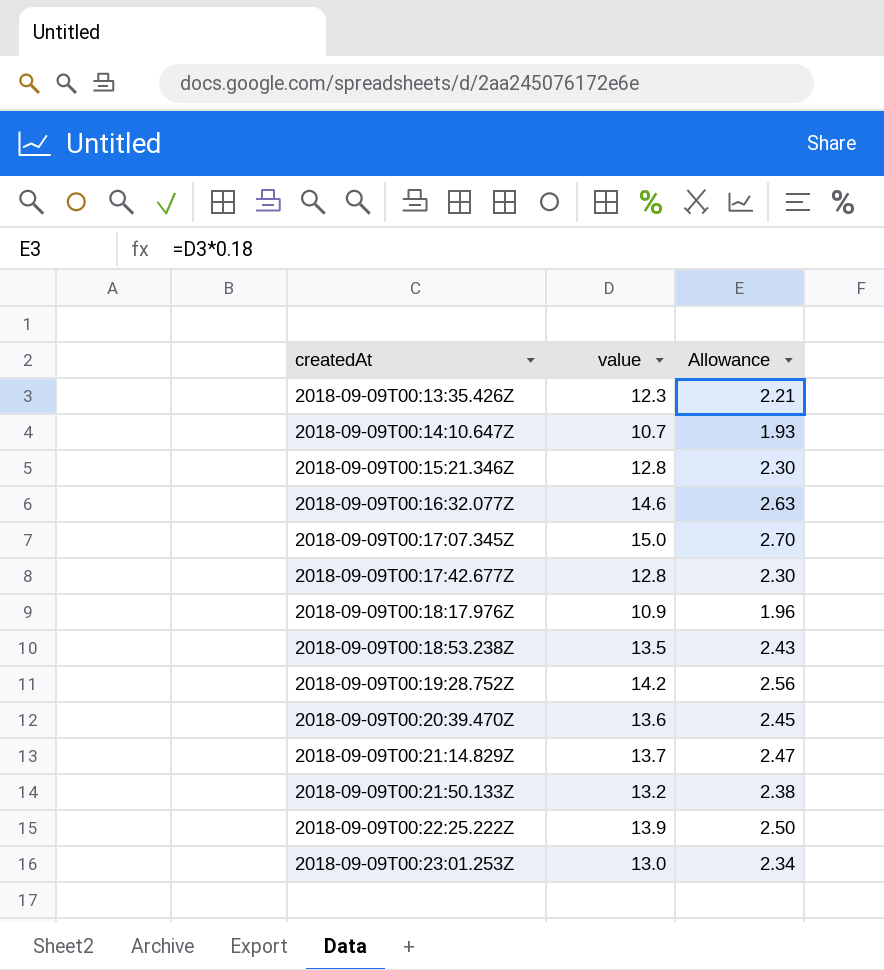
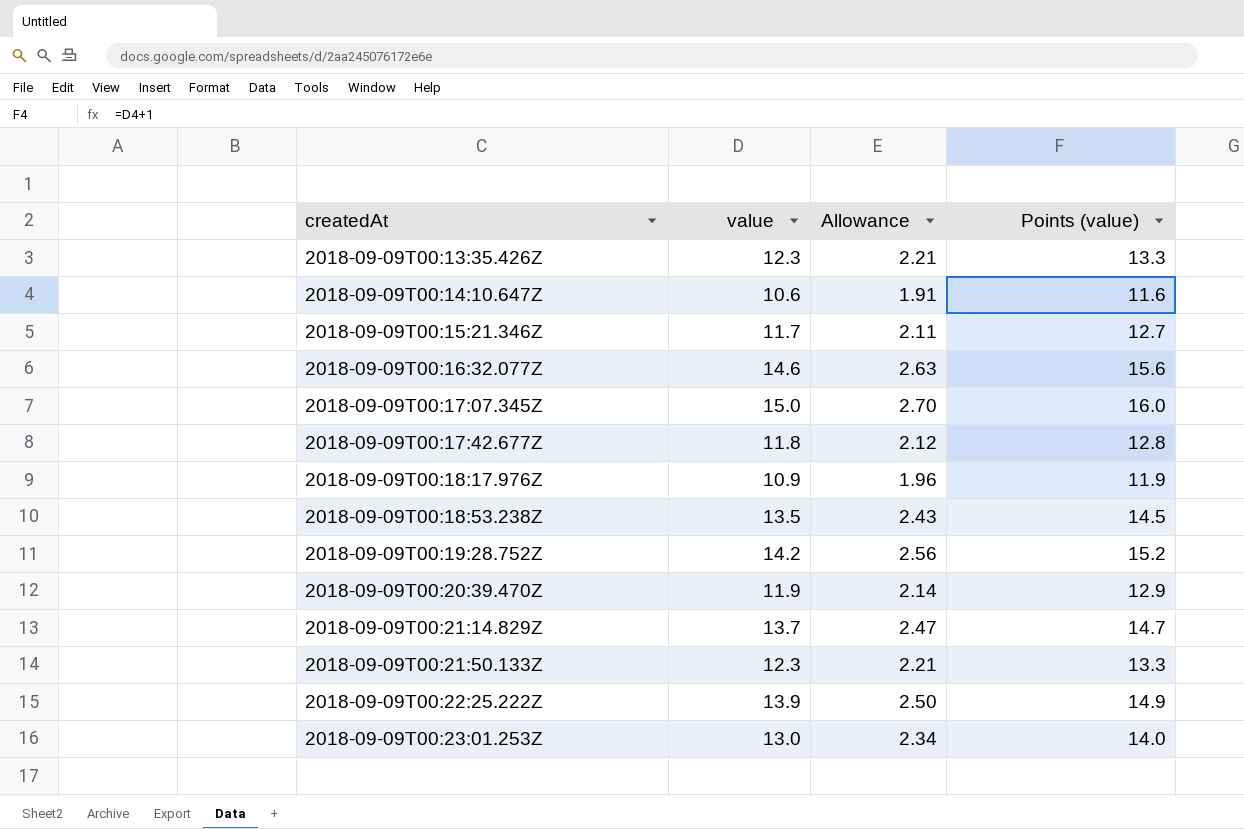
column Points (value) | formula: none -> [value] + 1
2018-09-09T00:14:10.647Z | value: 10.7 -> 10.6
2018-09-09T00:14:10.647Z | Allowance: 1.93 -> 1.91
2018-09-09T00:15:21.346Z | value: 12.8 -> 11.7
2018-09-09T00:15:21.346Z | Allowance: 2.30 -> 2.11
2018-09-09T00:17:42.677Z | value: 12.8 -> 11.8
2018-09-09T00:17:42.677Z | Allowance: 2.30 -> 2.12
2018-09-09T00:20:39.470Z | value: 13.6 -> 11.9
2018-09-09T00:20:39.470Z | Allowance: 2.45 -> 2.14
2018-09-09T00:21:50.133Z | value: 13.2 -> 12.3
2018-09-09T00:21:50.133Z | Allowance: 2.38 -> 2.21

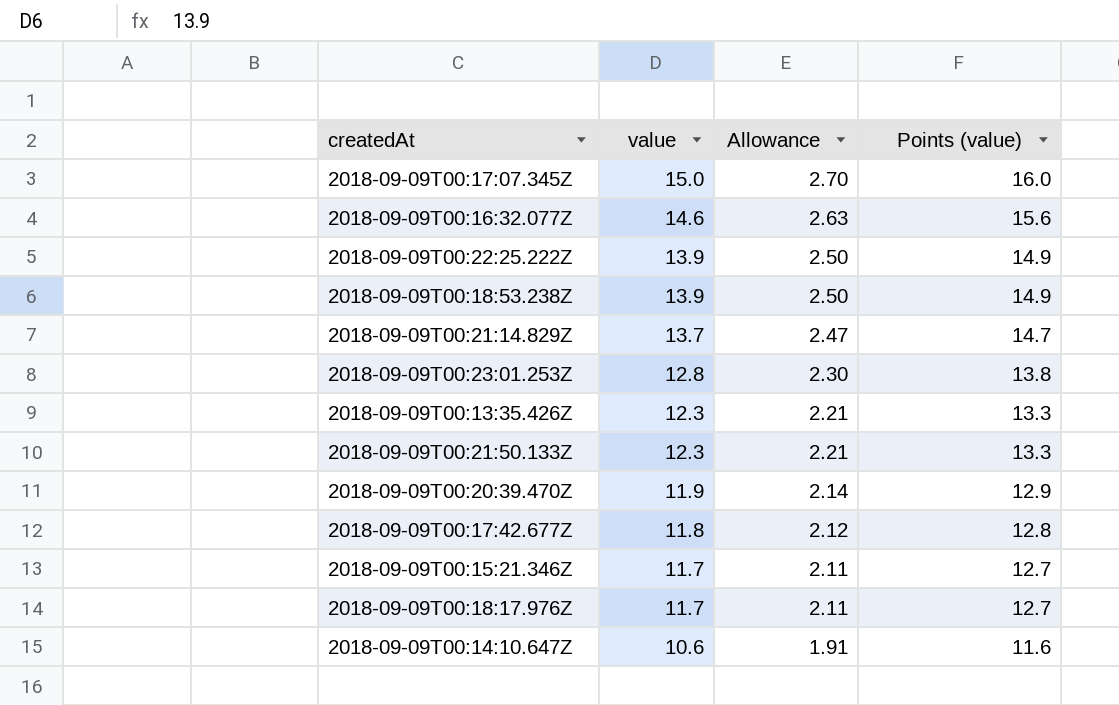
row order: createdAt ascending -> value descending
row 2018-09-09T00:19:28.752Z: 14.2 | 2.56 | 15.2 -> none
2018-09-09T00:18:53.238Z | value: 13.5 -> 13.9
2018-09-09T00:18:53.238Z | Allowance: 2.43 -> 2.50
2018-09-09T00:18:53.238Z | Points (value): 14.5 -> 14.9
2018-09-09T00:23:01.253Z | value: 13.0 -> 12.8
2018-09-09T00:23:01.253Z | Allowance: 2.34 -> 2.30
2018-09-09T00:23:01.253Z | Points (value): 14.0 -> 13.8
2018-09-09T00:18:17.976Z | value: 10.9 -> 11.7
2018-09-09T00:18:17.976Z | Allowance: 1.96 -> 2.11
2018-09-09T00:18:17.976Z | Points (value): 11.9 -> 12.7

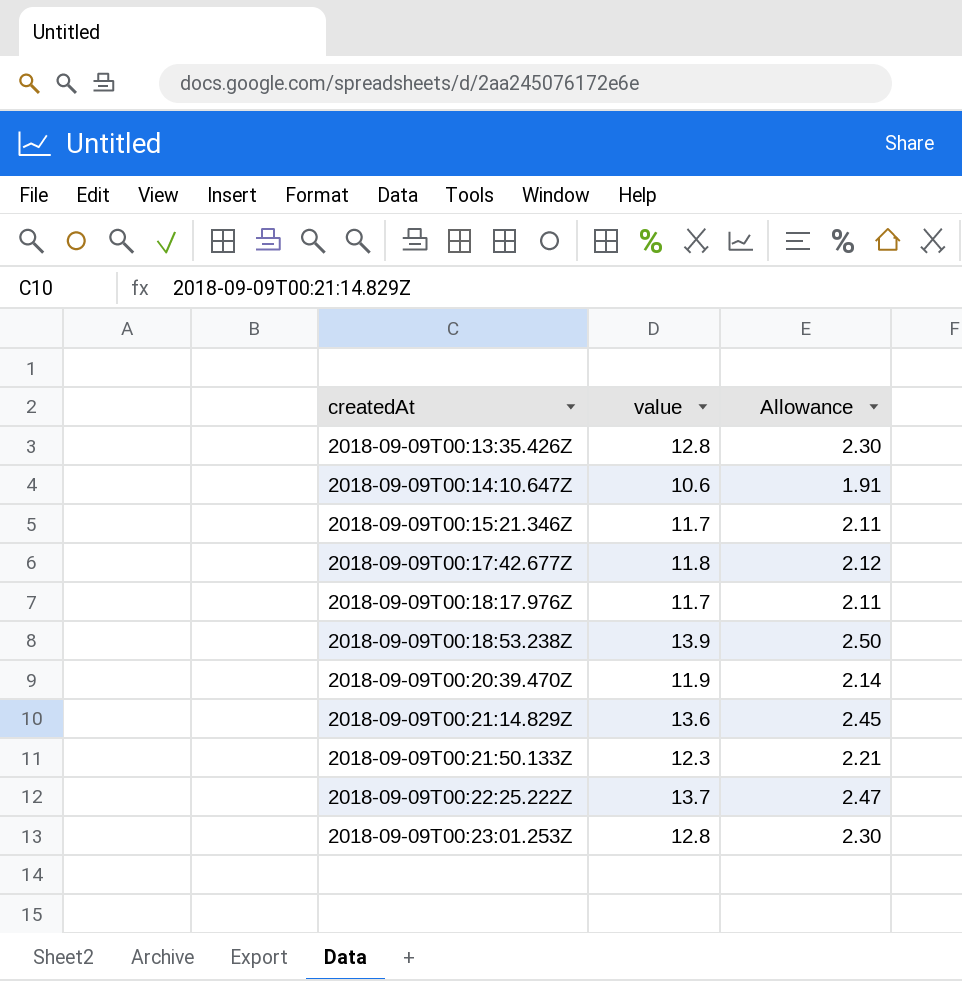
row order: value descending -> createdAt ascending
column Points (value) | formula: [value] + 1 -> none
row 2018-09-09T00:17:07.345Z: 15.0 | 2.70 | 16.0 -> none
row 2018-09-09T00:16:32.077Z: 14.6 | 2.63 | 15.6 -> none
2018-09-09T00:13:35.426Z | value: 12.3 -> 12.8
2018-09-09T00:13:35.426Z | Allowance: 2.21 -> 2.30
2018-09-09T00:21:14.829Z | value: 13.7 -> 13.6
2018-09-09T00:21:14.829Z | Allowance: 2.47 -> 2.45
2018-09-09T00:22:25.222Z | value: 13.9 -> 13.7
2018-09-09T00:22:25.222Z | Allowance: 2.50 -> 2.47

